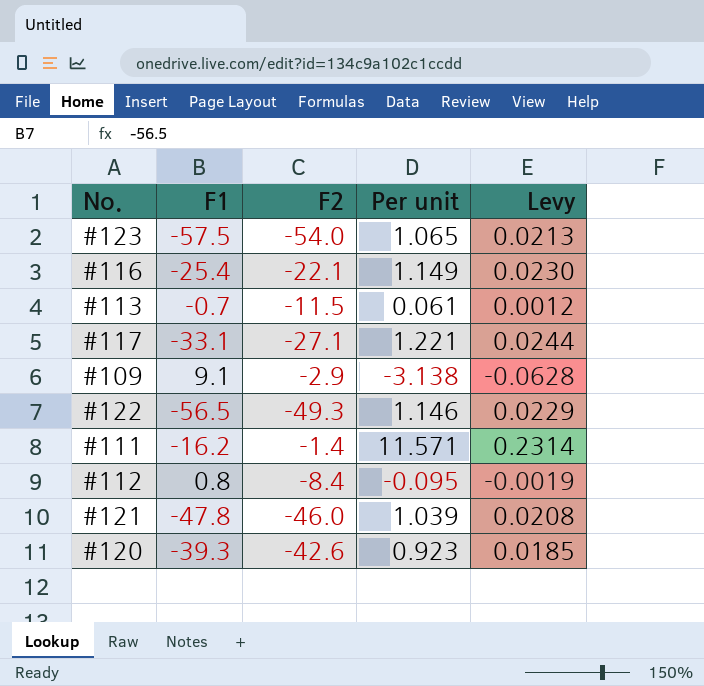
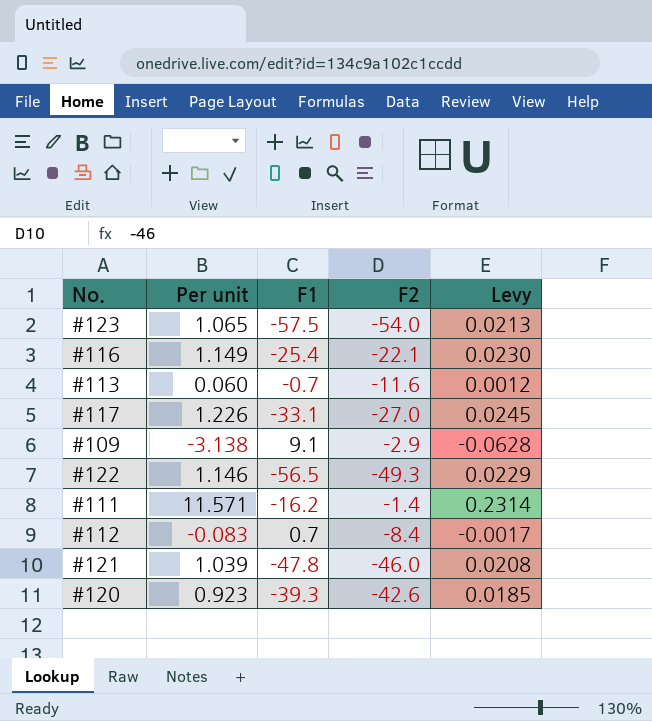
column Per unit | position: 4 -> 2
#113 | Per unit: 0.061 -> 0.060
#113 | F2: -11.5 -> -11.6
#117 | Per unit: 1.221 -> 1.226
#117 | F2: -27.1 -> -27.0
#117 | Levy: 0.0244 -> 0.0245
#112 | Per unit: -0.095 -> -0.083
#112 | F1: 0.8 -> 0.7
#112 | Levy: -0.0019 -> -0.0017

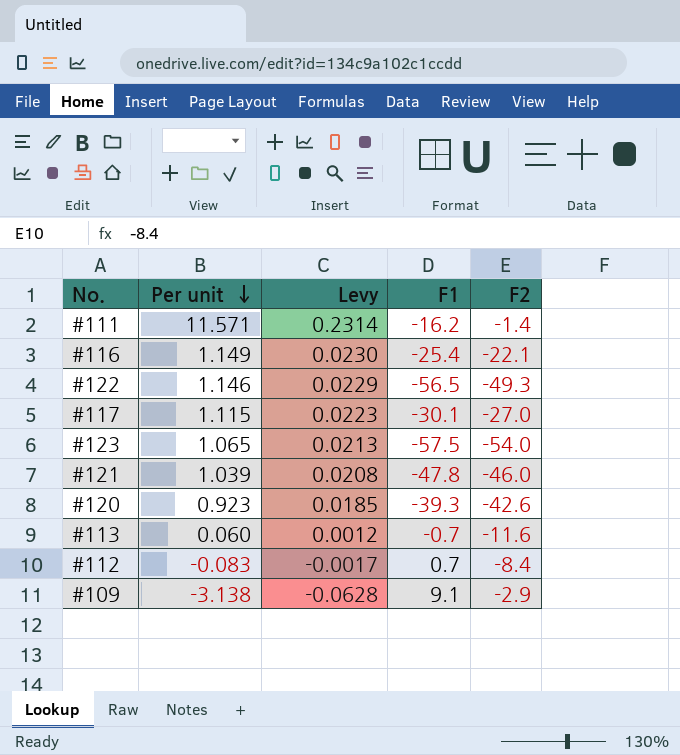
row order: none -> Per unit descending
column Levy | position: 5 -> 3
#117 | Per unit: 1.226 -> 1.115
#117 | Levy: 0.0245 -> 0.0223
#117 | F1: -33.1 -> -30.1

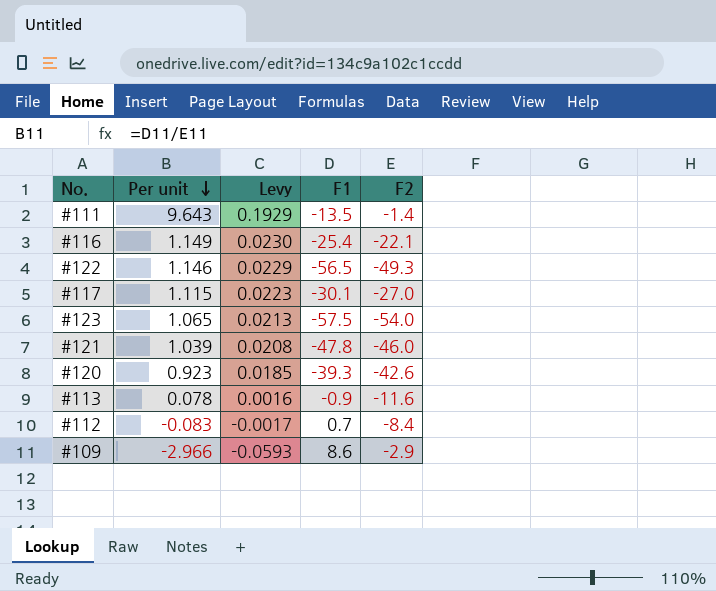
#111 | Per unit: 11.571 -> 9.643
#111 | Levy: 0.2314 -> 0.1929
#111 | F1: -16.2 -> -13.5
#113 | Per unit: 0.060 -> 0.078
#113 | Levy: 0.0012 -> 0.0016
#113 | F1: -0.7 -> -0.9
#109 | Per unit: -3.138 -> -2.966
#109 | Levy: -0.0628 -> -0.0593
#109 | F1: 9.1 -> 8.6

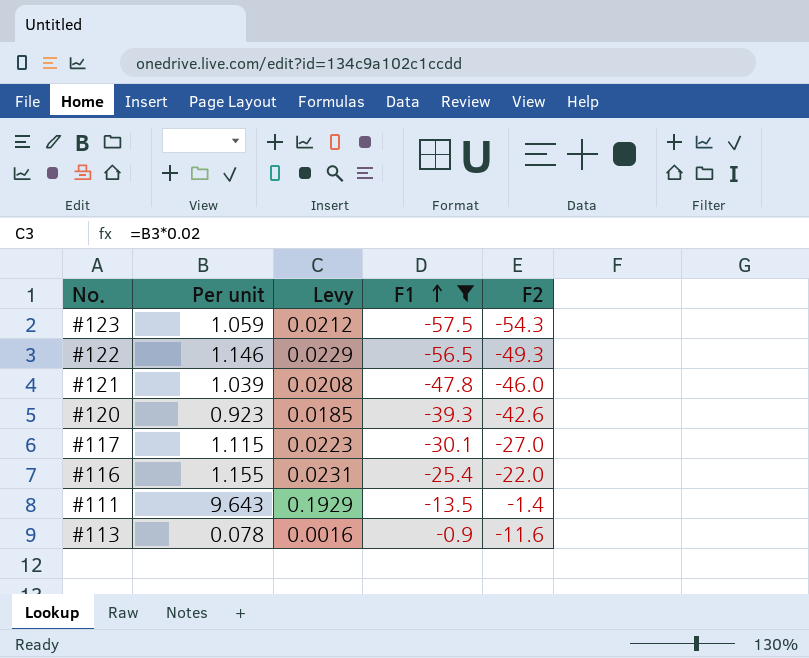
filter: none -> F1 <= -0.9
row order: Per unit descending -> F1 ascending
#123 | Per unit: 1.065 -> 1.059
#123 | Levy: 0.0213 -> 0.0212
#123 | F2: -54.0 -> -54.3
#116 | Per unit: 1.149 -> 1.155
#116 | Levy: 0.0230 -> 0.0231
#116 | F2: -22.1 -> -22.0

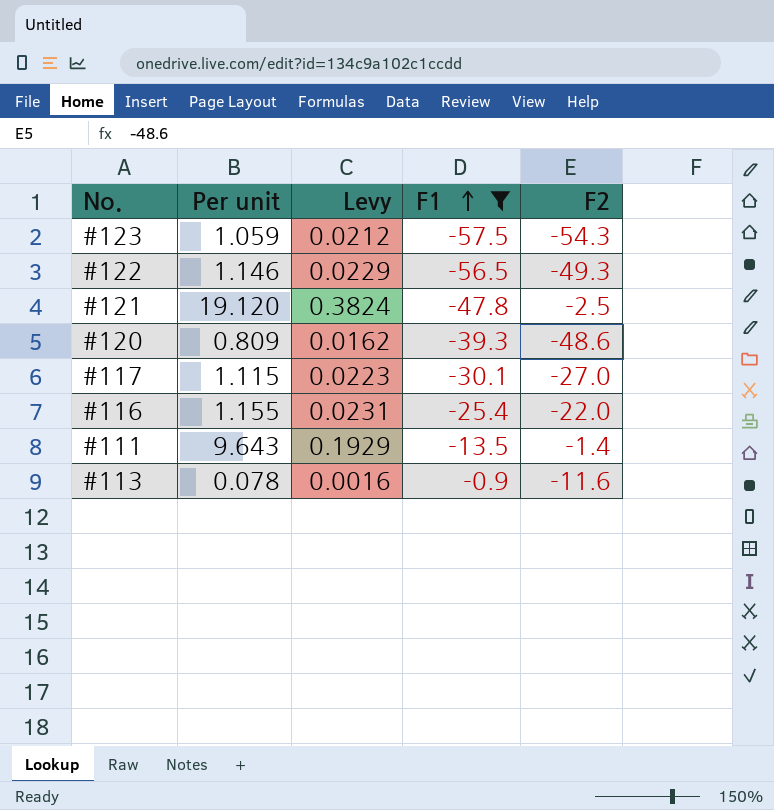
#121 | Per unit: 1.039 -> 19.120
#121 | Levy: 0.0208 -> 0.3824
#121 | F2: -46.0 -> -2.5
#120 | Per unit: 0.923 -> 0.809
#120 | Levy: 0.0185 -> 0.0162
#120 | F2: -42.6 -> -48.6

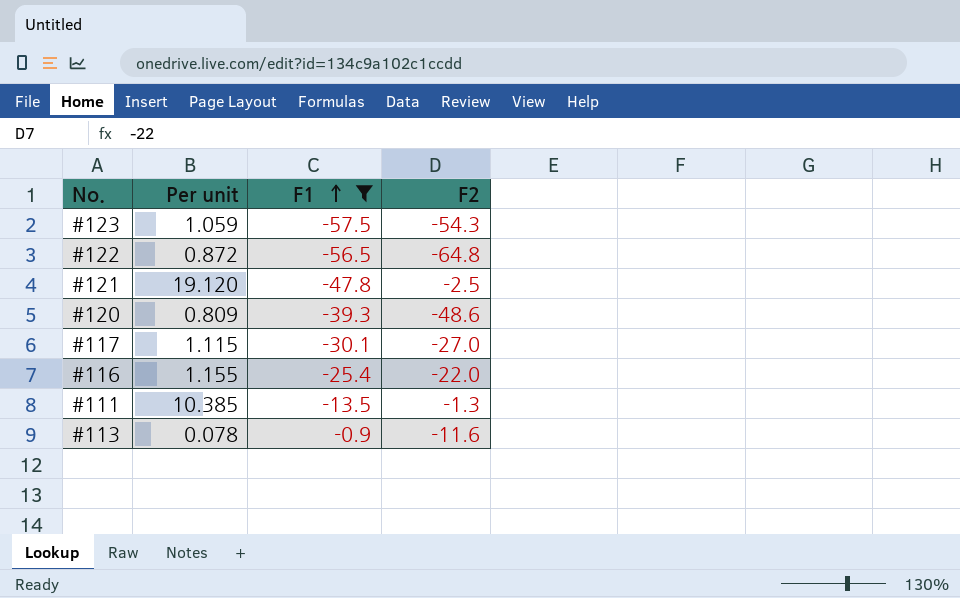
column Levy | formula: [Per unit] * 0.02 -> none
#122 | Per unit: 1.146 -> 0.872
#122 | F2: -49.3 -> -64.8
#111 | Per unit: 9.643 -> 10.385
#111 | F2: -1.4 -> -1.3

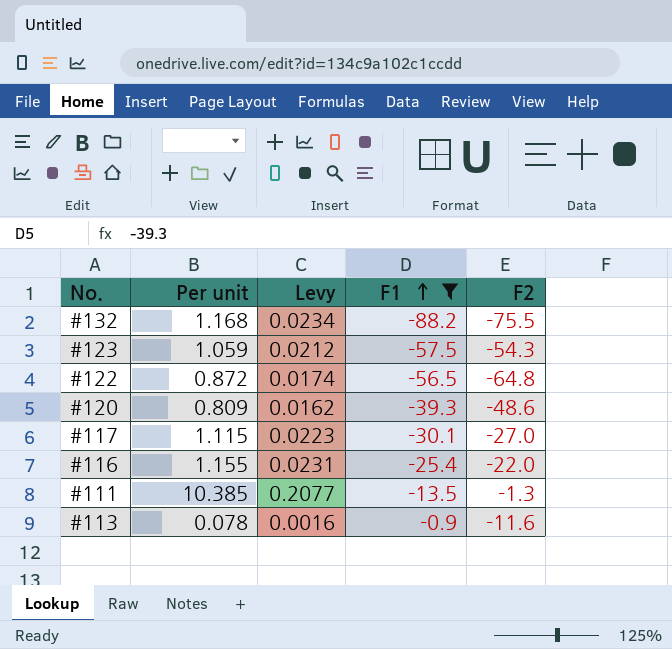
column Levy | formula: none -> [Per unit] * 0.02
row #121: 19.120 | -47.8 | -2.5 -> none
row #132: none -> 1.168 | 0.0234 | -88.2 | -75.5

